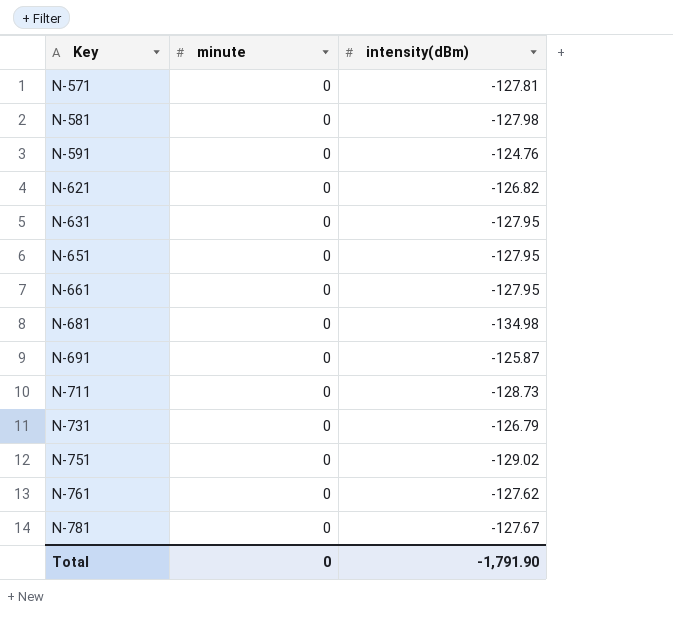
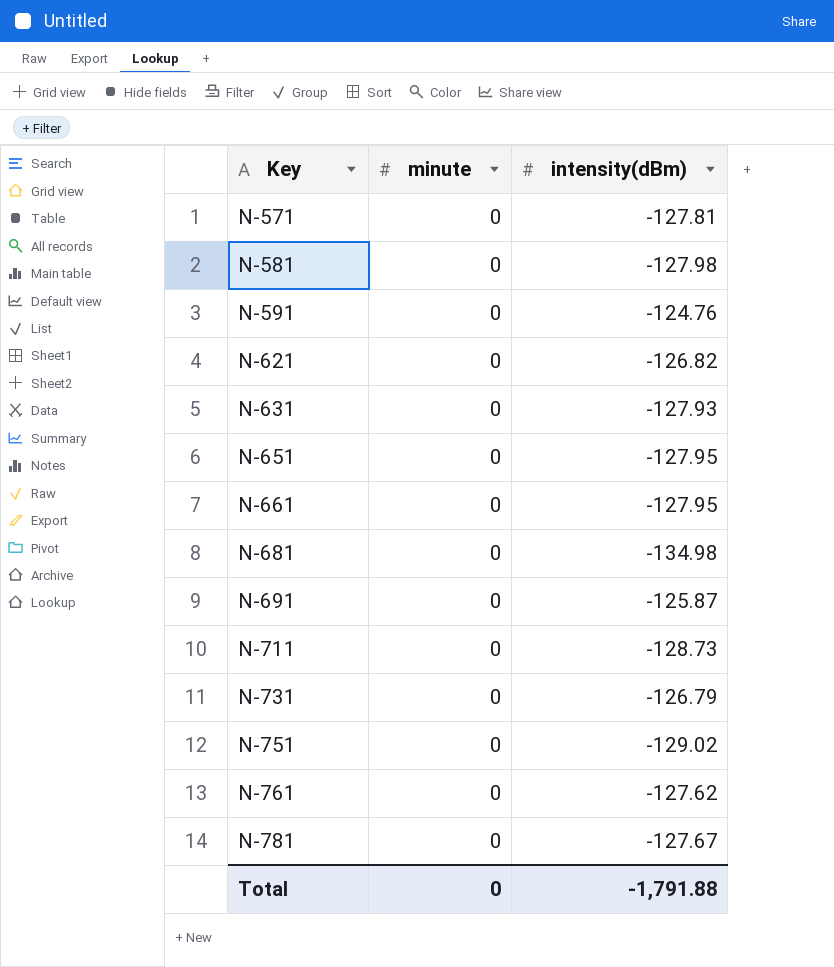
N-631 | intensity(dBm): -127.95 -> -127.93
Total | intensity(dBm): -1,791.90 -> -1,791.88

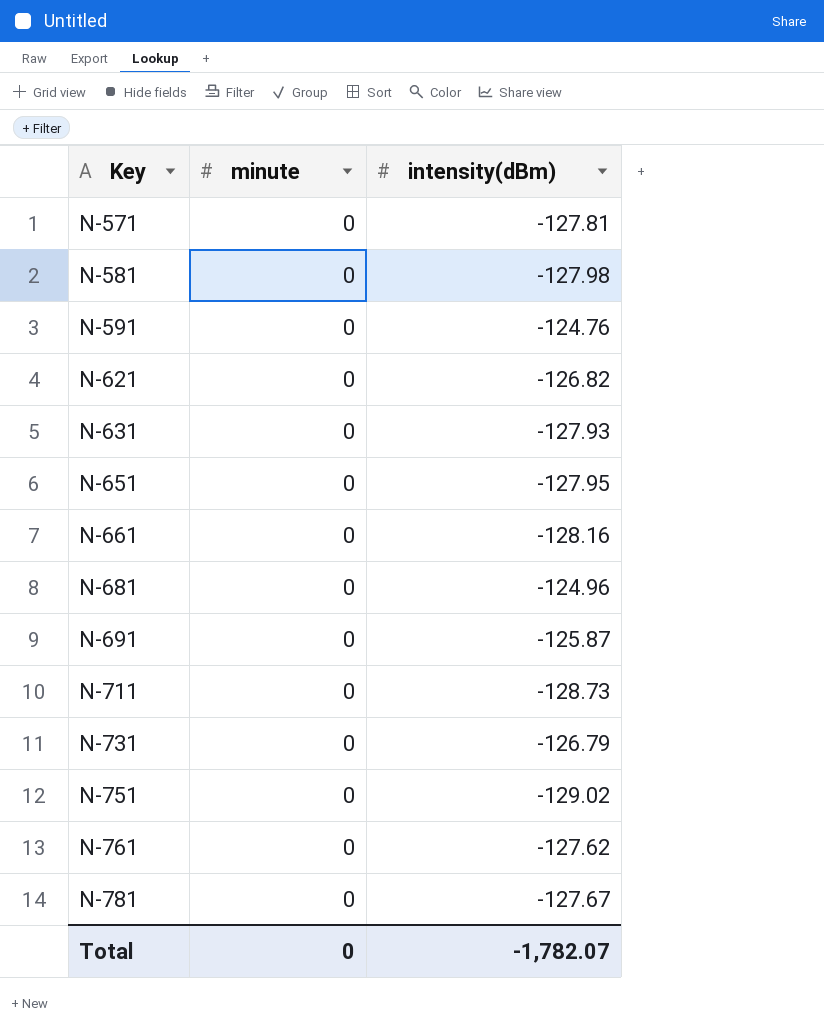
N-661 | intensity(dBm): -127.95 -> -128.16
N-681 | intensity(dBm): -134.98 -> -124.96
Total | intensity(dBm): -1,791.88 -> -1,782.07

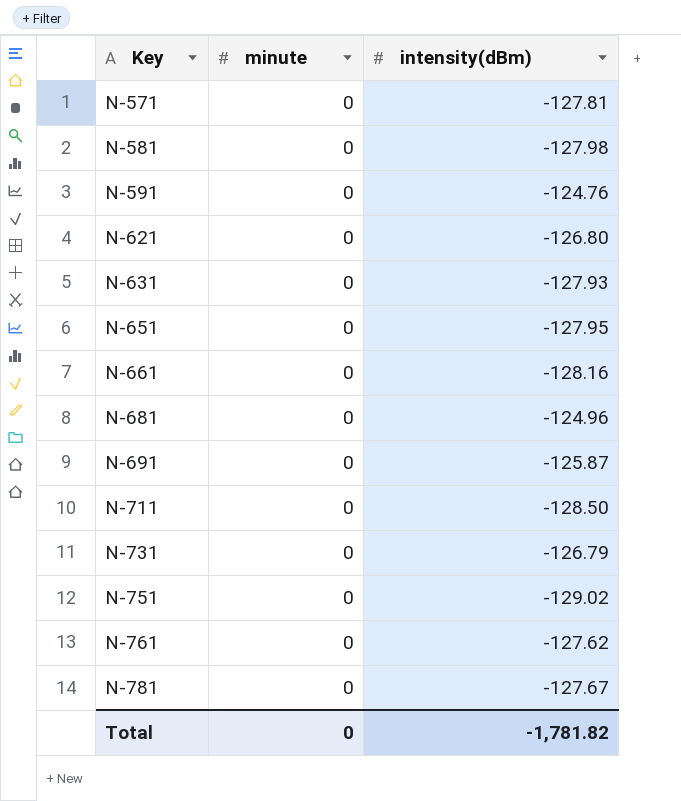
N-621 | intensity(dBm): -126.82 -> -126.80
N-711 | intensity(dBm): -128.73 -> -128.50
Total | intensity(dBm): -1,782.07 -> -1,781.82

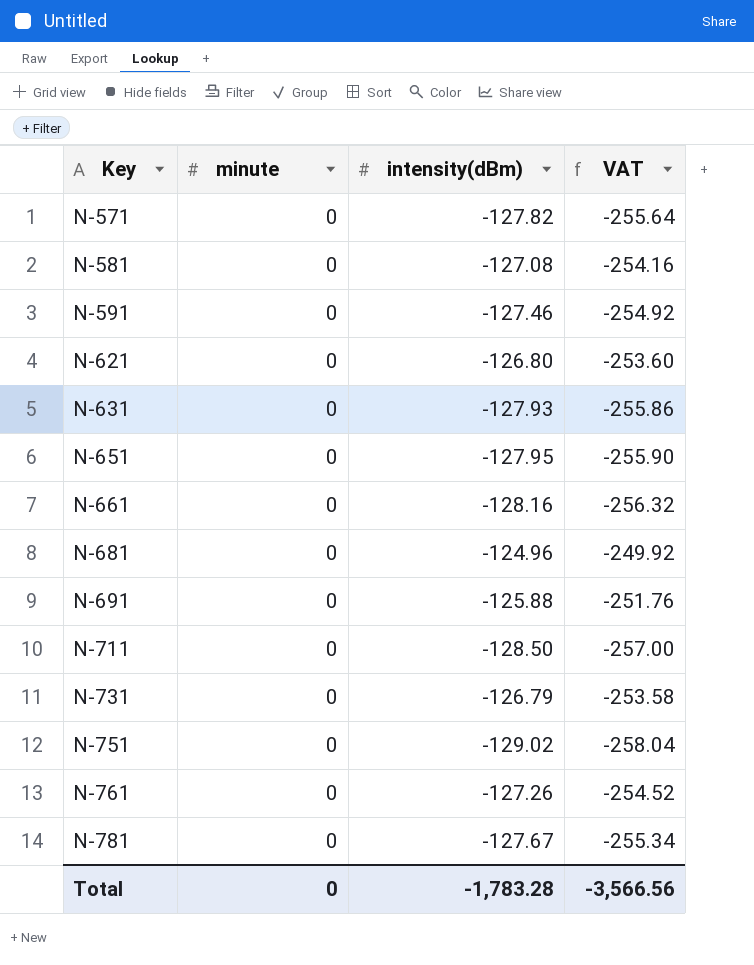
column VAT | formula: none -> [intensity(dBm)] * 2
N-571 | intensity(dBm): -127.81 -> -127.82
N-581 | intensity(dBm): -127.98 -> -127.08
N-591 | intensity(dBm): -124.76 -> -127.46
N-691 | intensity(dBm): -125.87 -> -125.88
N-761 | intensity(dBm): -127.62 -> -127.26
Total | intensity(dBm): -1,781.82 -> -1,783.28

